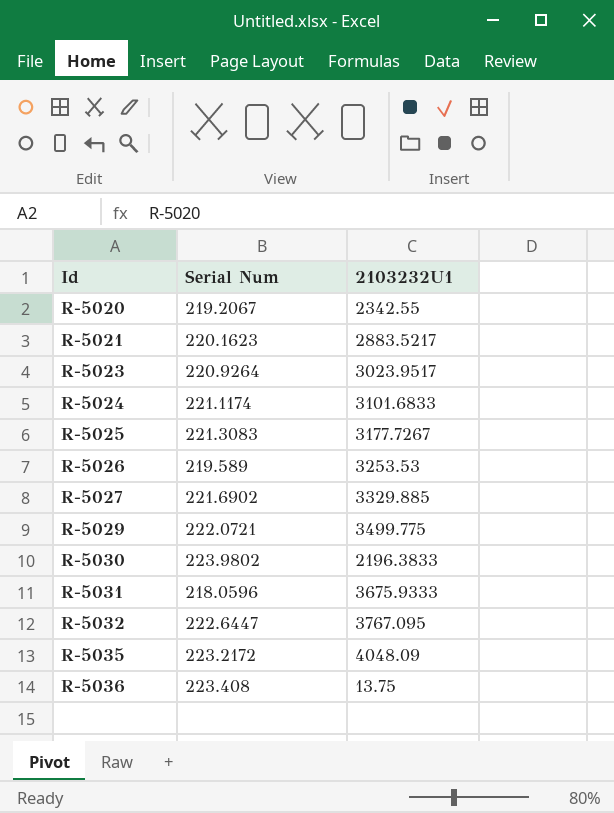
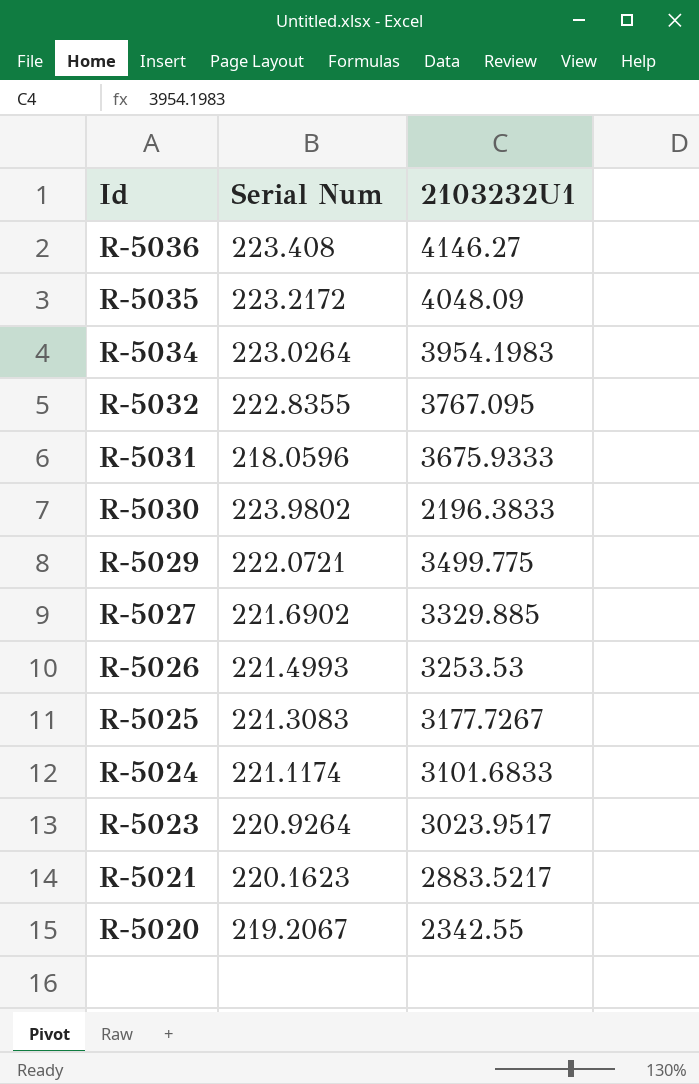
row order: Id ascending -> Id descending
R-5036 | 2103232U1: 13.75 -> 4146.27
row R-5034: none -> 223.0264 | 3954.1983
R-5032 | Serial Num: 222.6447 -> 222.8355
R-5026 | Serial Num: 219.589 -> 221.4993

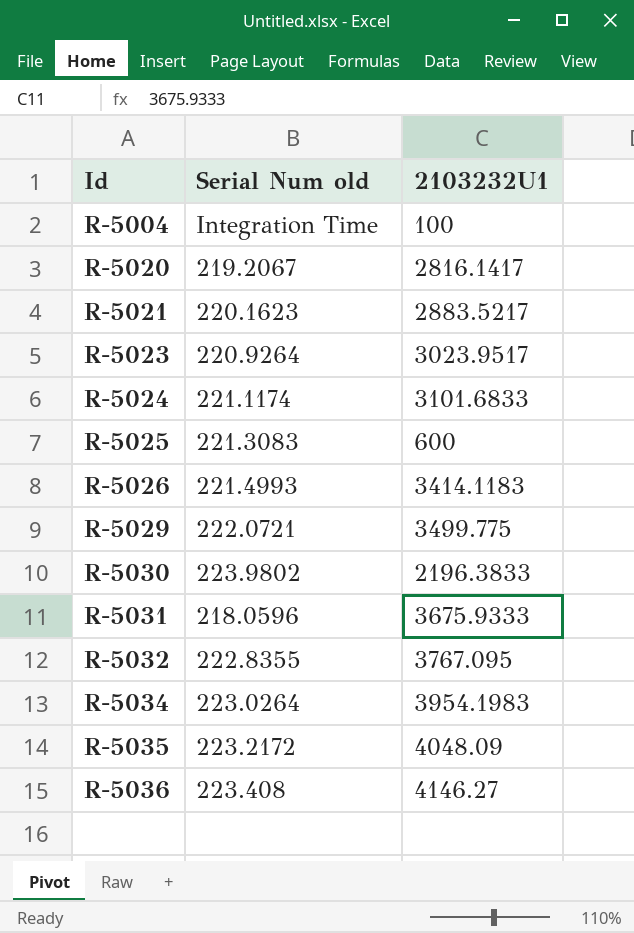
row order: Id descending -> Id ascending
column name: Serial Num -> Serial Num old
row R-5027: 221.6902 | 3329.885 -> none
row R-5004: none -> Integration Time | 100
R-5020 | 2103232U1: 2342.55 -> 2816.1417
R-5025 | 2103232U1: 3177.7267 -> 600
R-5026 | 2103232U1: 3253.53 -> 3414.1183

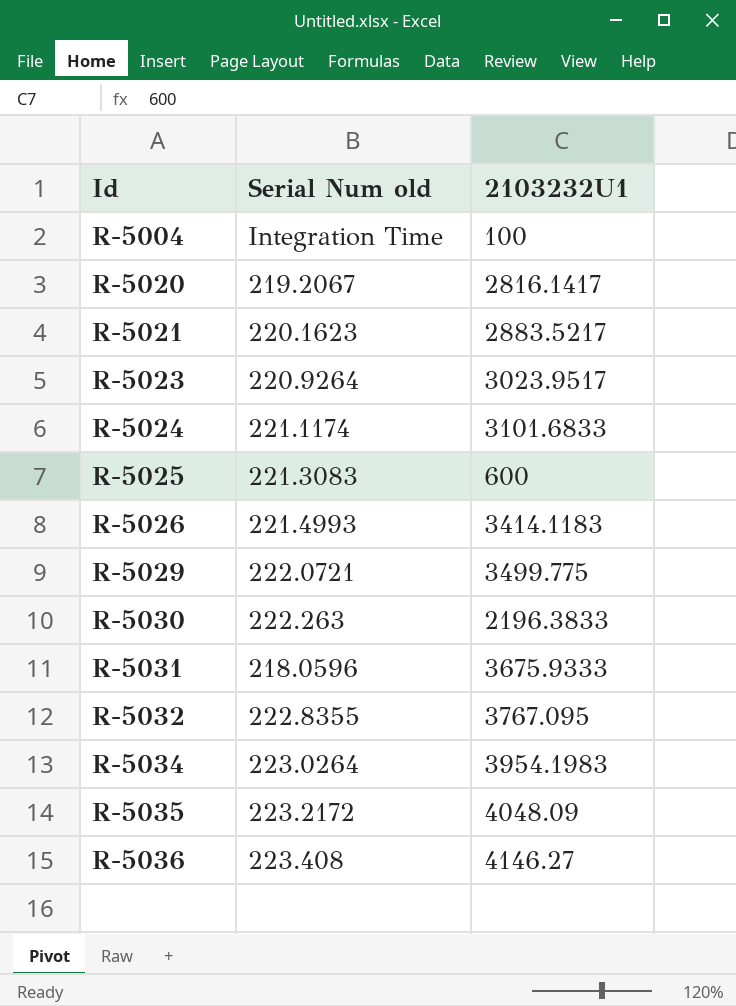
R-5030 | Serial Num old: 223.9802 -> 222.263

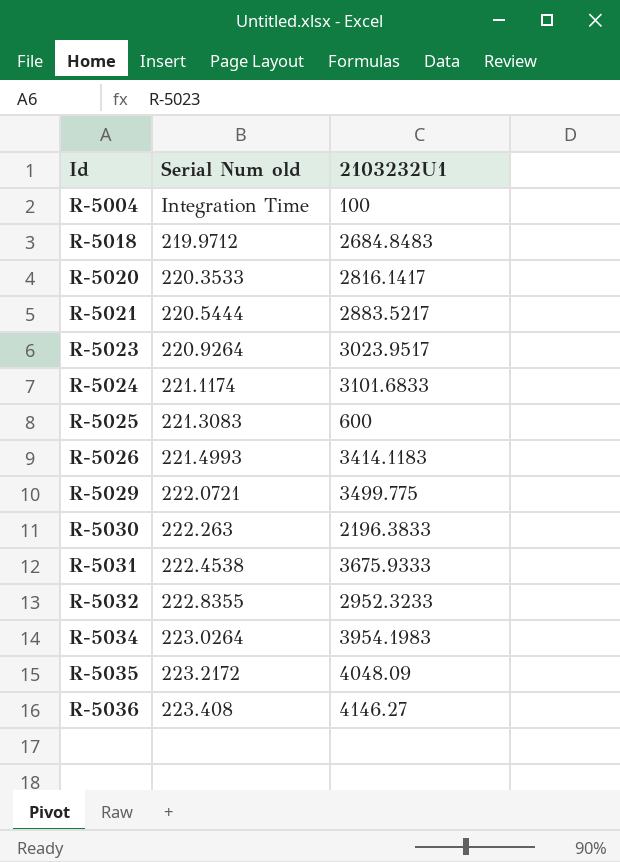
row R-5018: none -> 219.9712 | 2684.8483
R-5020 | Serial Num old: 219.2067 -> 220.3533
R-5021 | Serial Num old: 220.1623 -> 220.5444
R-5031 | Serial Num old: 218.0596 -> 222.4538
R-5032 | 2103232U1: 3767.095 -> 2952.3233

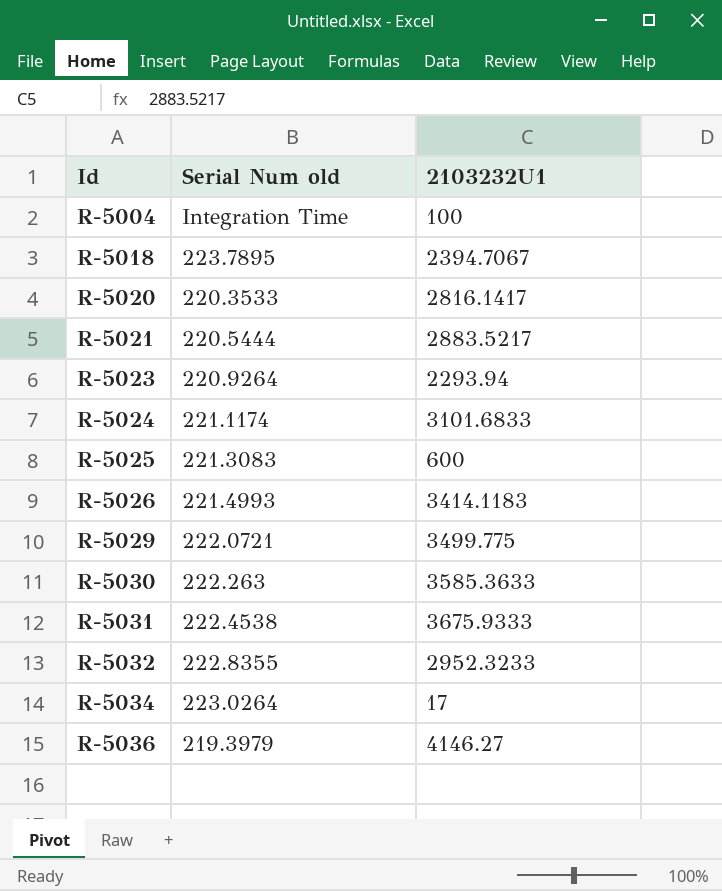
row R-5035: 223.2172 | 4048.09 -> none
R-5018 | Serial Num old: 219.9712 -> 223.7895
R-5018 | 2103232U1: 2684.8483 -> 2394.7067
R-5023 | 2103232U1: 3023.9517 -> 2293.94
R-5030 | 2103232U1: 2196.3833 -> 3585.3633
R-5034 | 2103232U1: 3954.1983 -> 17
R-5036 | Serial Num old: 223.408 -> 219.3979

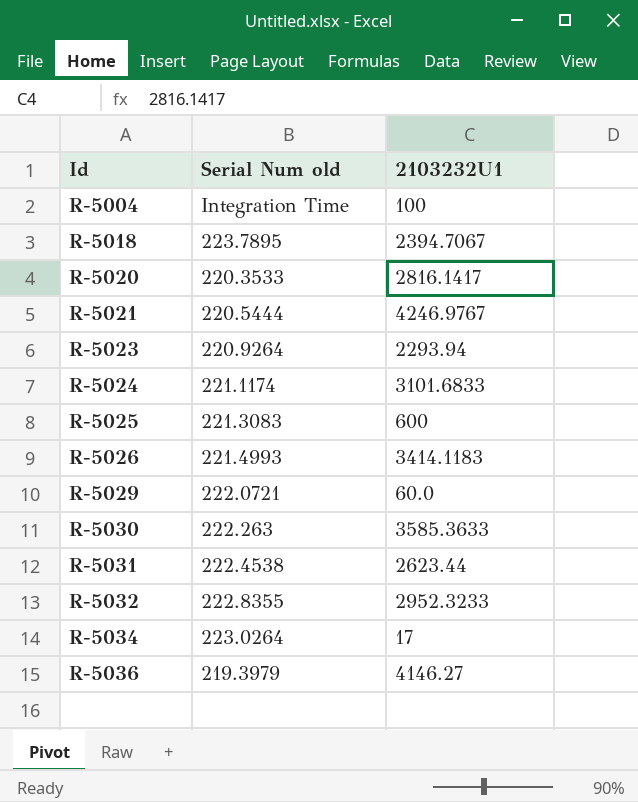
R-5021 | 2103232U1: 2883.5217 -> 4246.9767
R-5029 | 2103232U1: 3499.775 -> 60.0
R-5031 | 2103232U1: 3675.9333 -> 2623.44

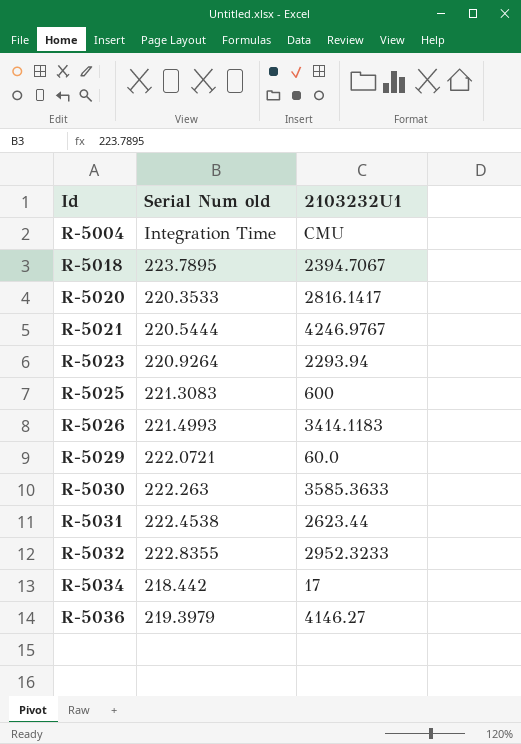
row R-5024: 221.1174 | 3101.6833 -> none
R-5004 | 2103232U1: 100 -> CMU
R-5034 | Serial Num old: 223.0264 -> 218.442

